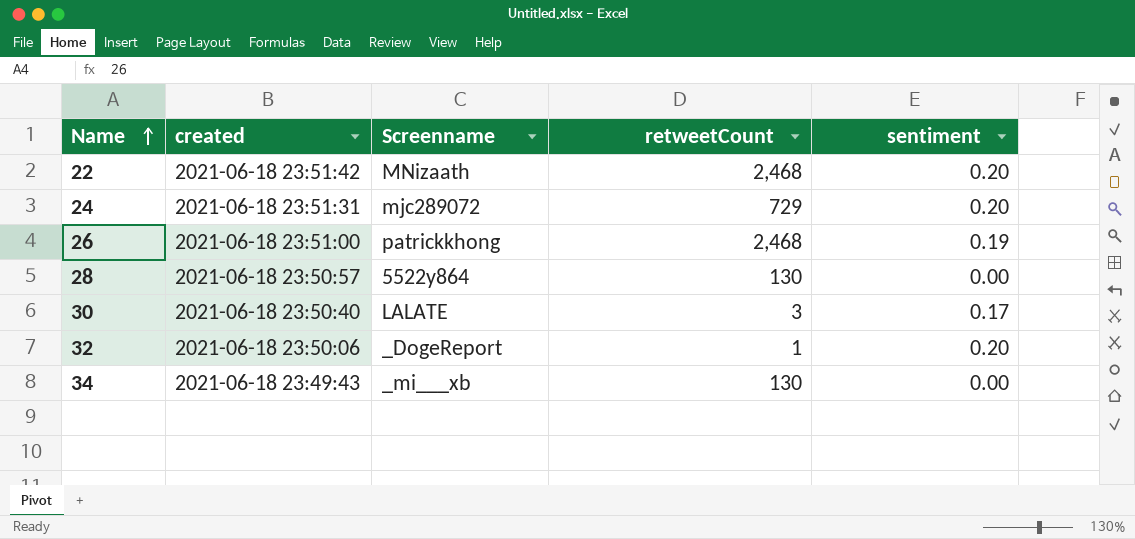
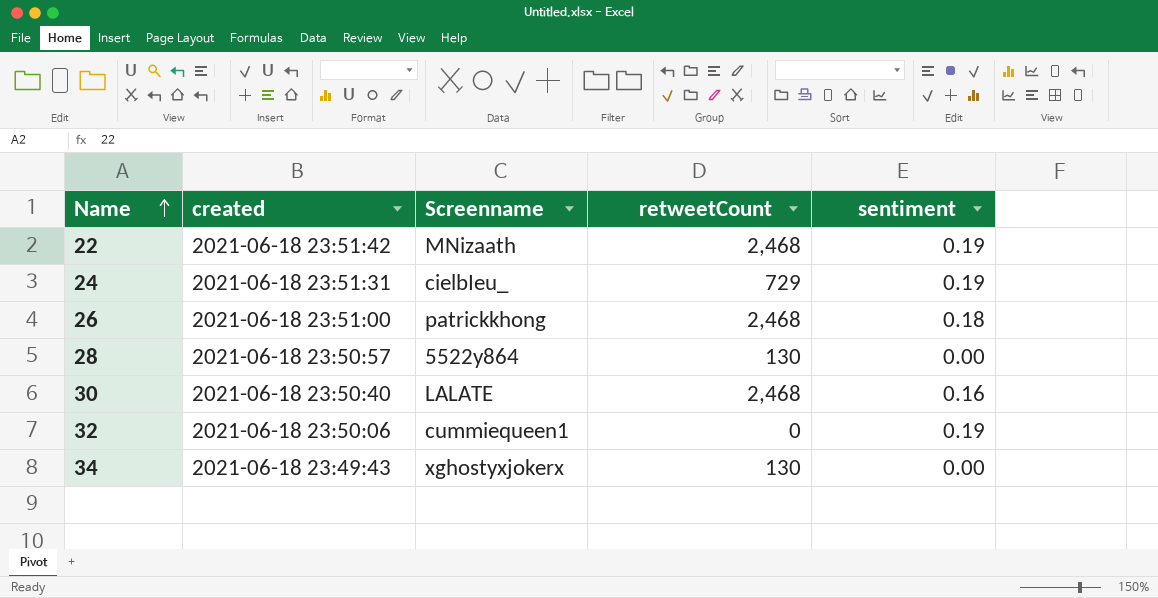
22 | sentiment: 0.20 -> 0.19
24 | Screenname: mjc289072 -> cielbIeu_
24 | sentiment: 0.20 -> 0.19
26 | sentiment: 0.19 -> 0.18
30 | retweetCount: 3 -> 2,468
30 | sentiment: 0.17 -> 0.16
32 | Screenname: _DogeReport -> cummiequeen1
32 | retweetCount: 1 -> 0
32 | sentiment: 0.20 -> 0.19
34 | Screenname: _mi___xb -> xghostyxjokerx

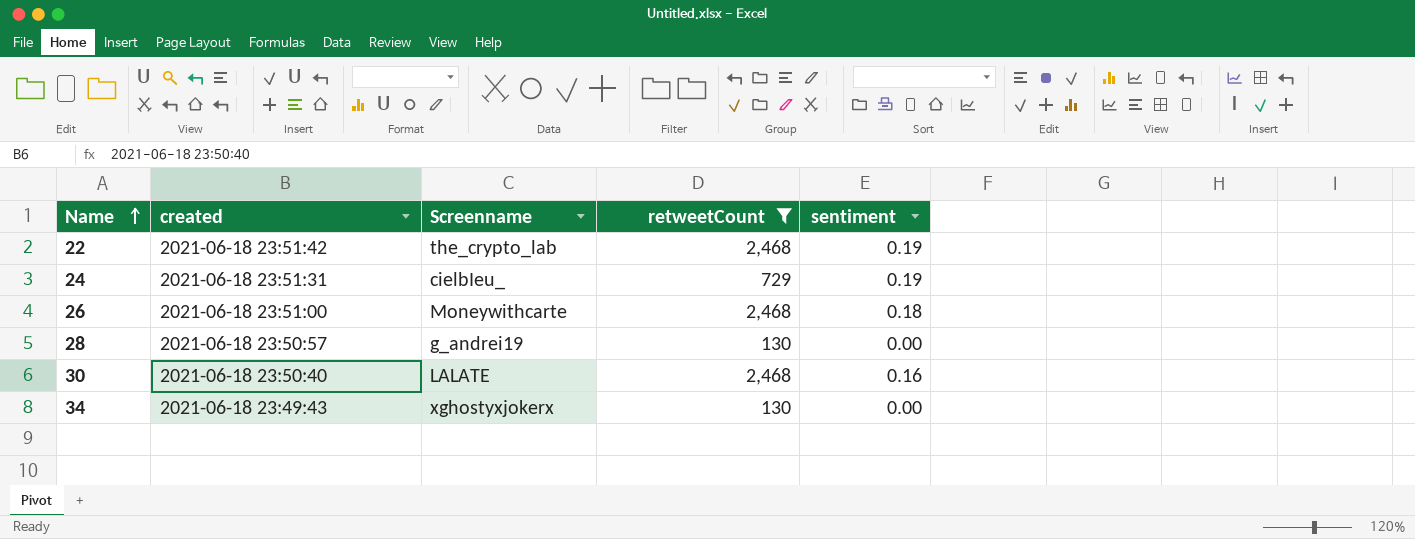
filter: none -> retweetCount != 0
22 | Screenname: MNizaath -> the_crypto_lab
26 | Screenname: patrickkhong -> Moneywithcarte
28 | Screenname: 5522y864 -> g_andrei19

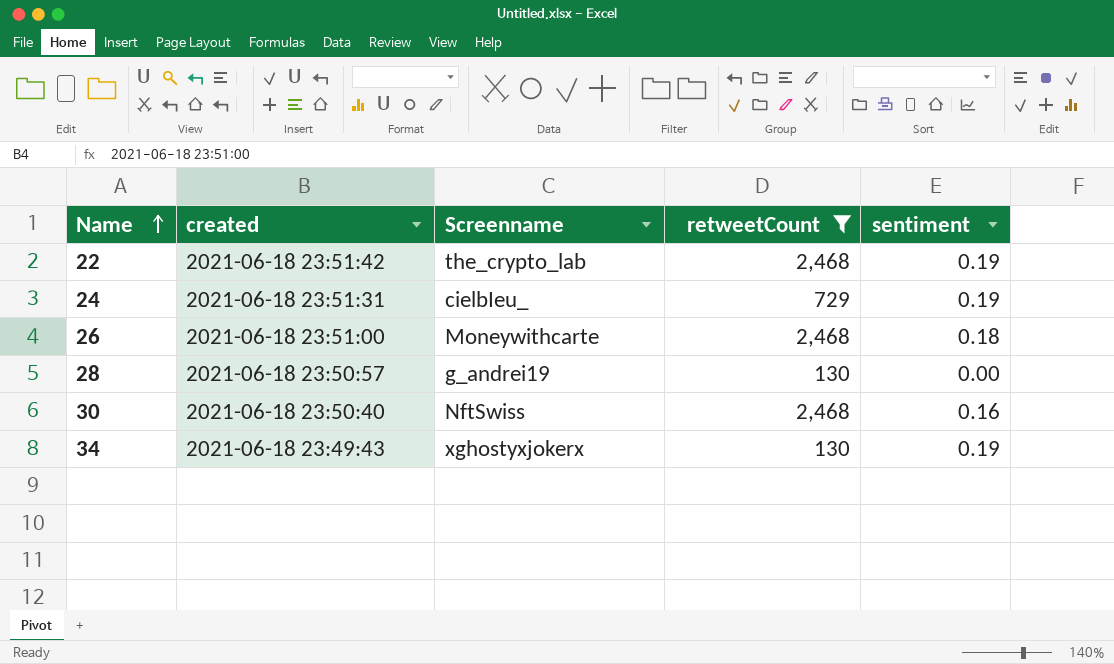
30 | Screenname: LALATE -> NftSwiss
34 | sentiment: 0.00 -> 0.19

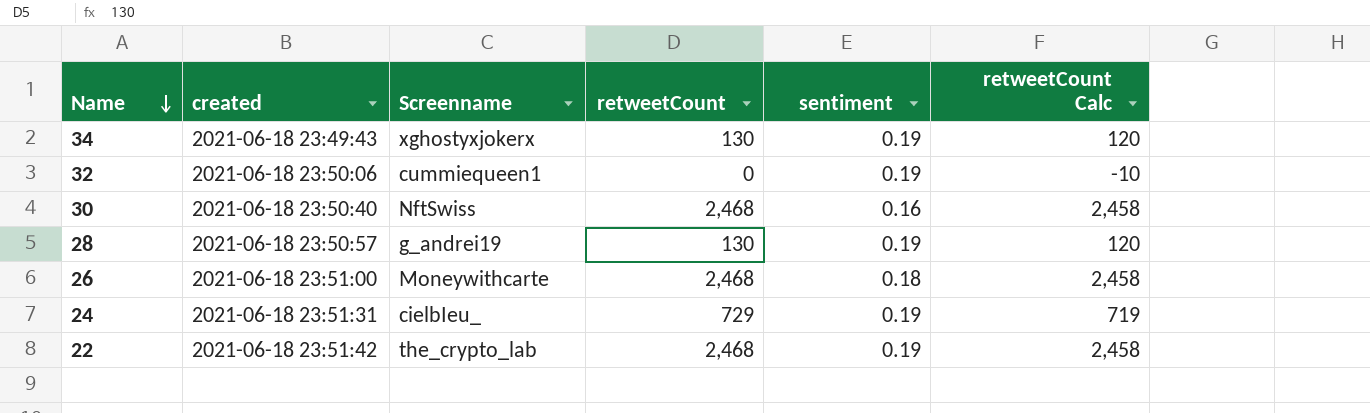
filter: retweetCount != 0 -> none
row order: Name ascending -> Name descending
column retweetCount Calc | formula: none -> [retweetCount] - 10
28 | sentiment: 0.00 -> 0.19

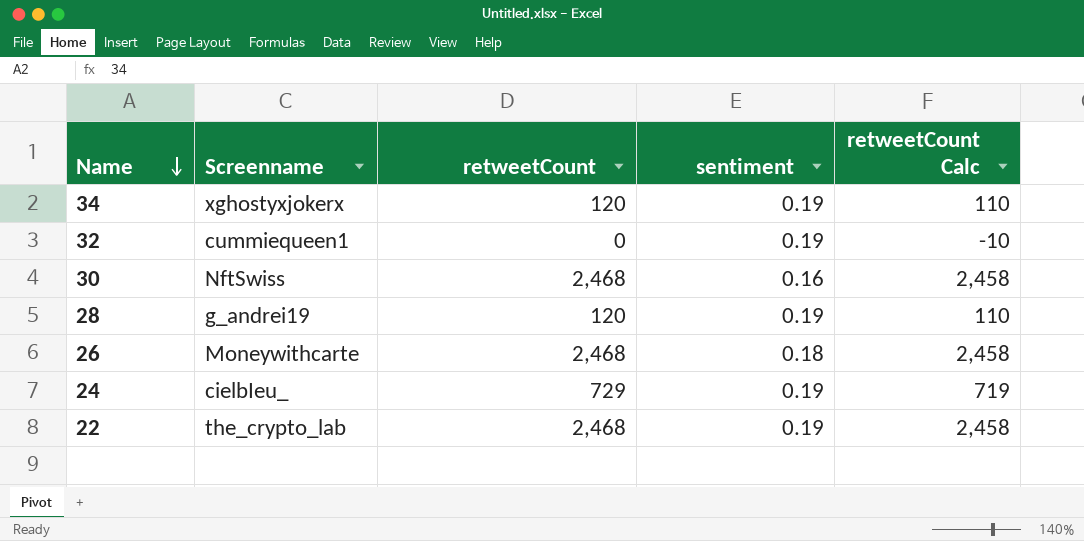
column created | position: 2 -> none
34 | retweetCount: 130 -> 120
34 | retweetCount Calc: 120 -> 110
28 | retweetCount: 130 -> 120
28 | retweetCount Calc: 120 -> 110

